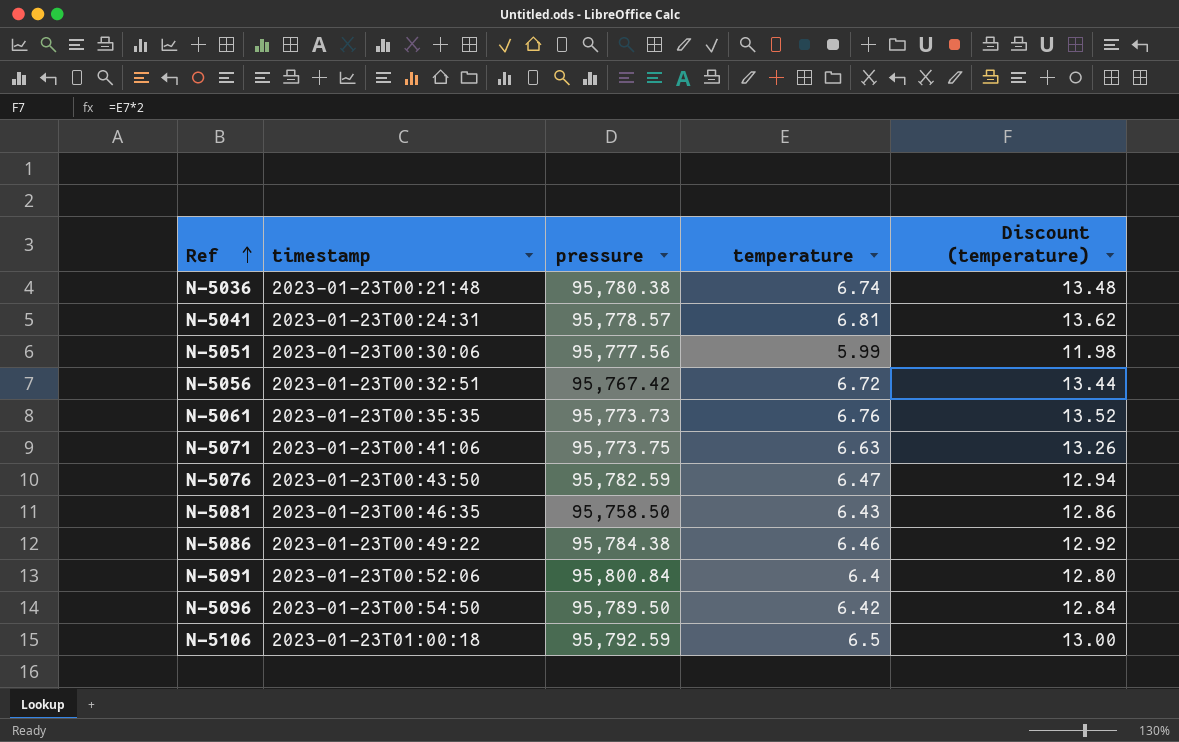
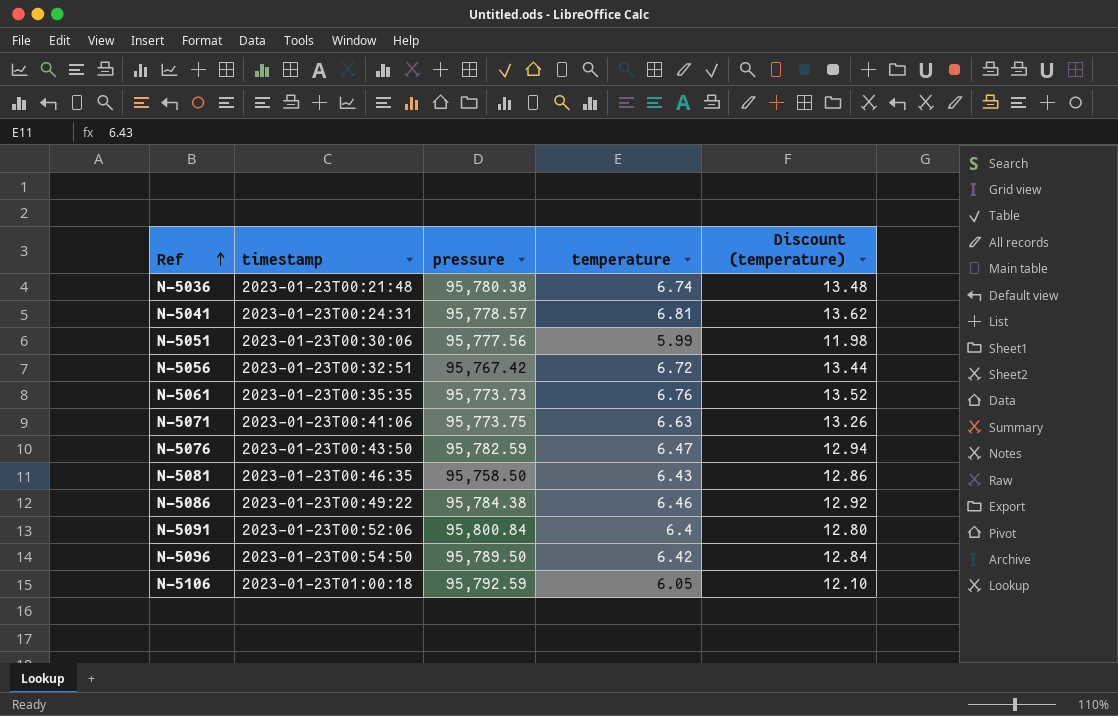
N-5106 | temperature: 6.5 -> 6.05
N-5106 | Discount (temperature): 13.00 -> 12.10

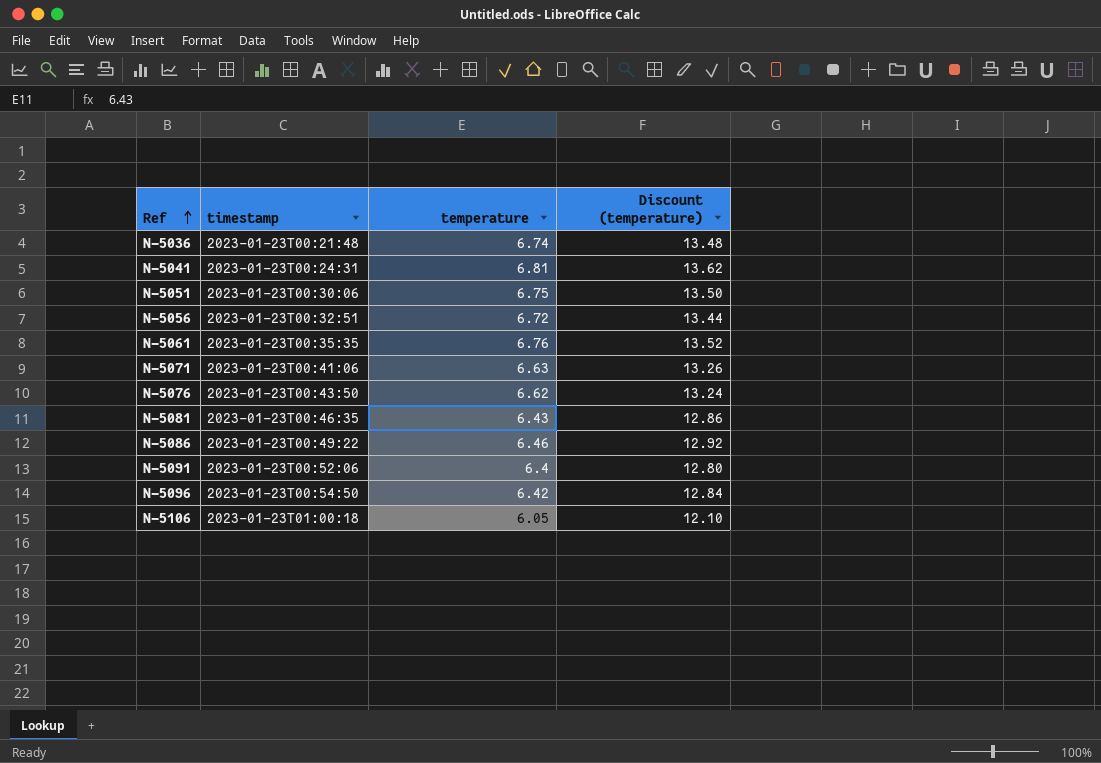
column pressure | position: 3 -> none
N-5051 | temperature: 5.99 -> 6.75
N-5051 | Discount (temperature): 11.98 -> 13.50
N-5076 | temperature: 6.47 -> 6.62
N-5076 | Discount (temperature): 12.94 -> 13.24

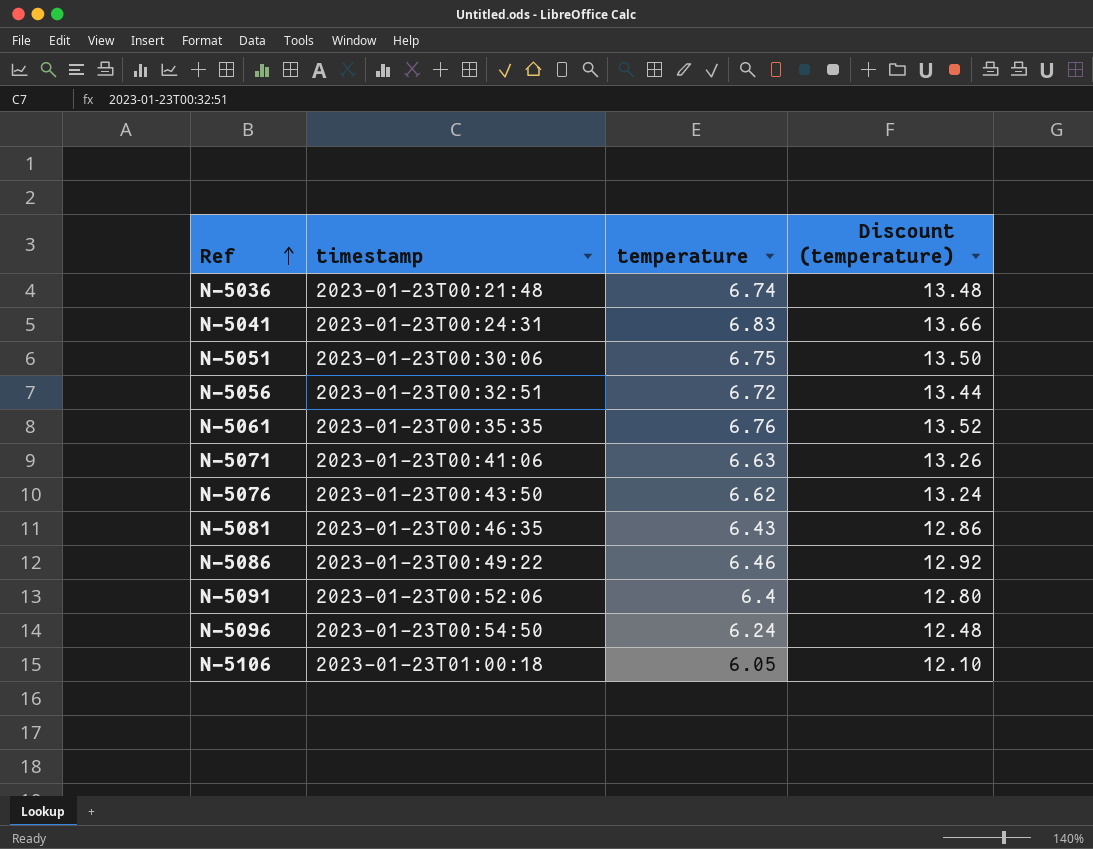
N-5041 | temperature: 6.81 -> 6.83
N-5041 | Discount (temperature): 13.62 -> 13.66
N-5096 | temperature: 6.42 -> 6.24
N-5096 | Discount (temperature): 12.84 -> 12.48

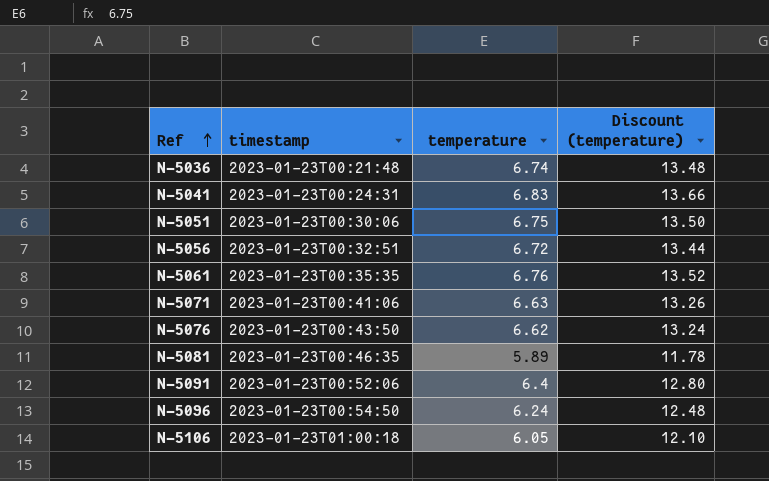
row N-5086: 2023-01-23T00:49:22 | 6.46 | 12.92 -> none
N-5081 | temperature: 6.43 -> 5.89
N-5081 | Discount (temperature): 12.86 -> 11.78

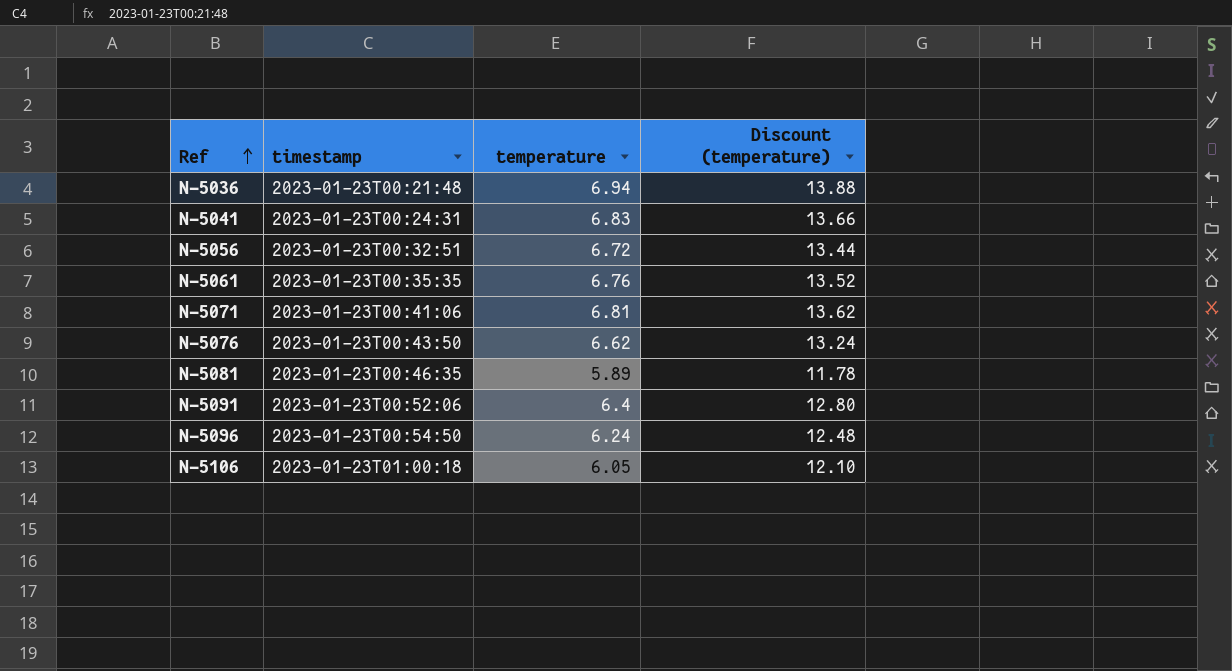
row N-5051: 2023-01-23T00:30:06 | 6.75 | 13.50 -> none
N-5036 | temperature: 6.74 -> 6.94
N-5036 | Discount (temperature): 13.48 -> 13.88
N-5071 | temperature: 6.63 -> 6.81
N-5071 | Discount (temperature): 13.26 -> 13.62

